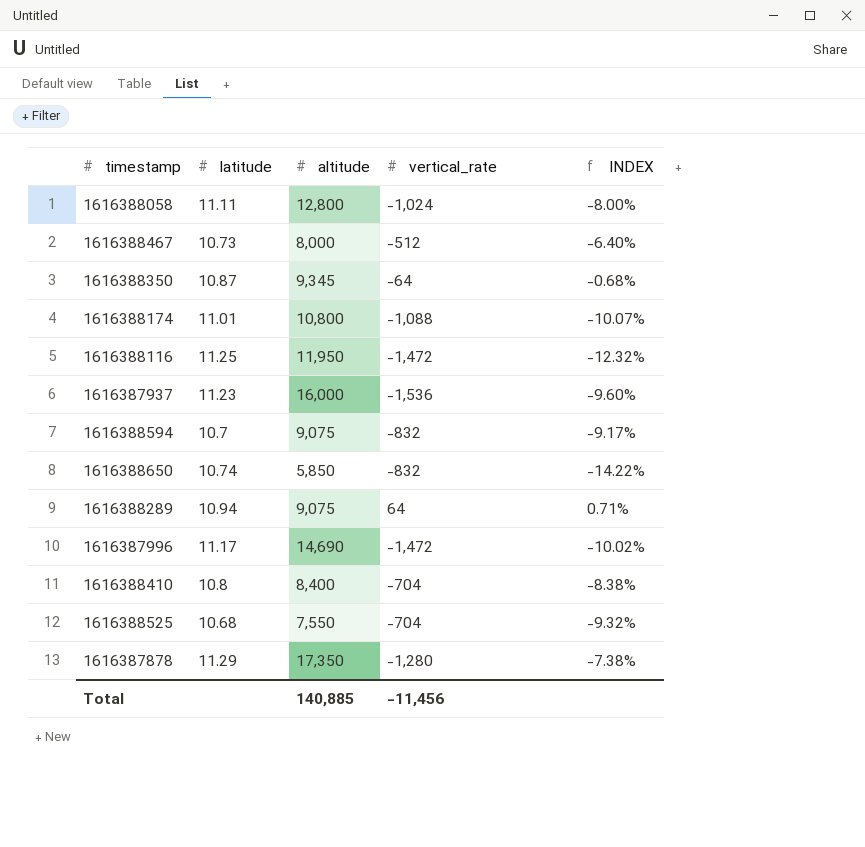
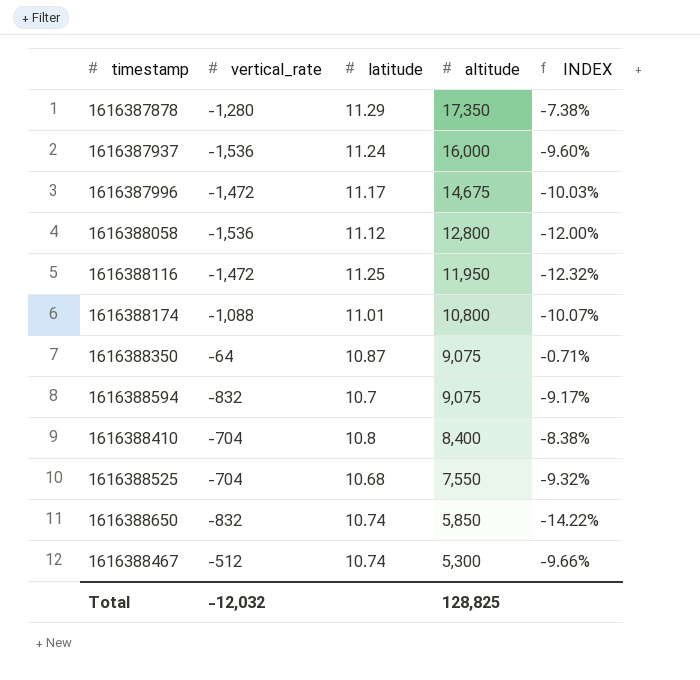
row order: none -> altitude descending
column vertical_rate | position: 4 -> 2
row 1616388289: 10.94 | 9,075 | 64 | 0.71% -> none
1616387937 | latitude: 11.23 -> 11.24
1616387996 | altitude: 14,690 -> 14,675
1616387996 | INDEX: -10.02% -> -10.03%
1616388058 | vertical_rate: -1,024 -> -1,536
1616388058 | latitude: 11.11 -> 11.12
1616388058 | INDEX: -8.00% -> -12.00%
1616388350 | altitude: 9,345 -> 9,075
1616388350 | INDEX: -0.68% -> -0.71%
1616388467 | latitude: 10.73 -> 10.74
1616388467 | altitude: 8,000 -> 5,300
1616388467 | INDEX: -6.40% -> -9.66%
Total | vertical_rate: -11,456 -> -12,032
Total | altitude: 140,885 -> 128,825

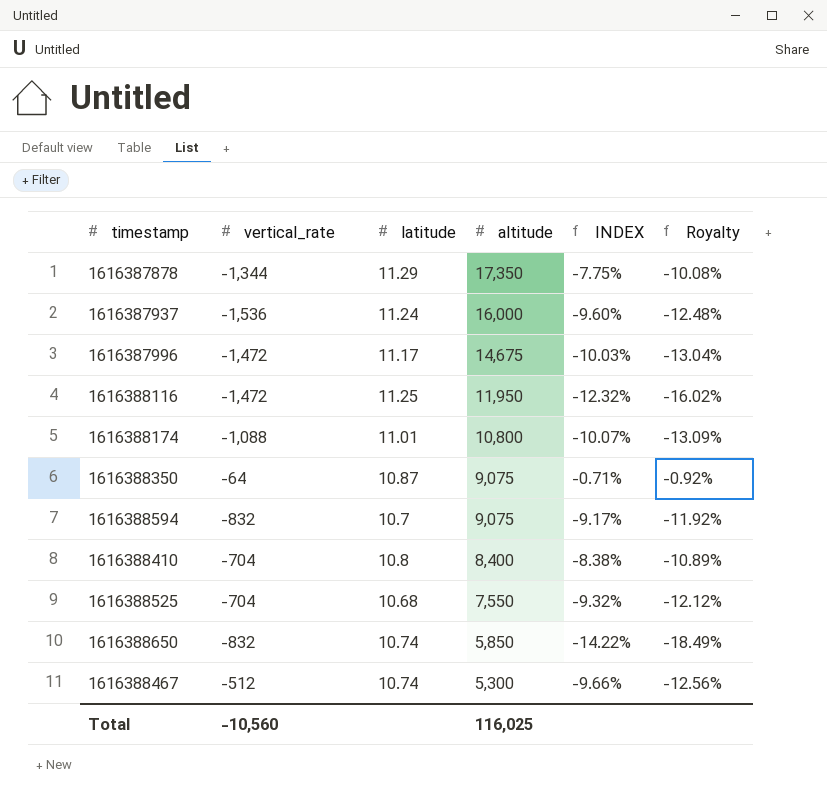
column Royalty | formula: none -> [INDEX] * 1.3
row 1616388058: -1,536 | 11.12 | 12,800 | -12.00% -> none
1616387878 | vertical_rate: -1,280 -> -1,344
1616387878 | INDEX: -7.38% -> -7.75%
Total | vertical_rate: -12,032 -> -10,560
Total | altitude: 128,825 -> 116,025

